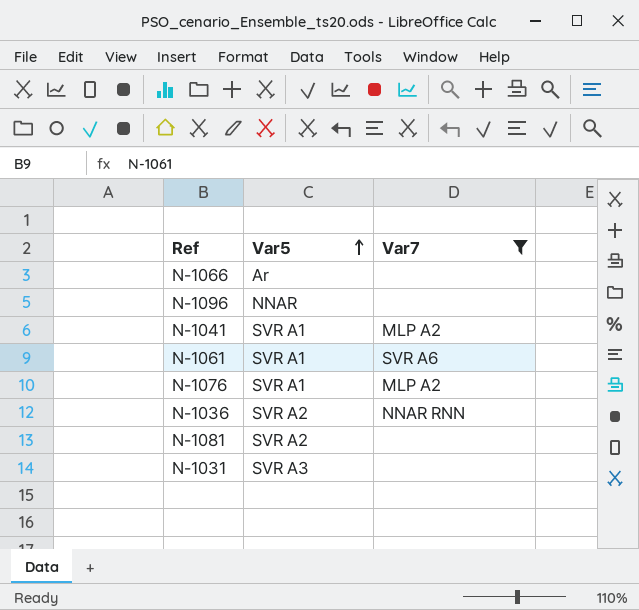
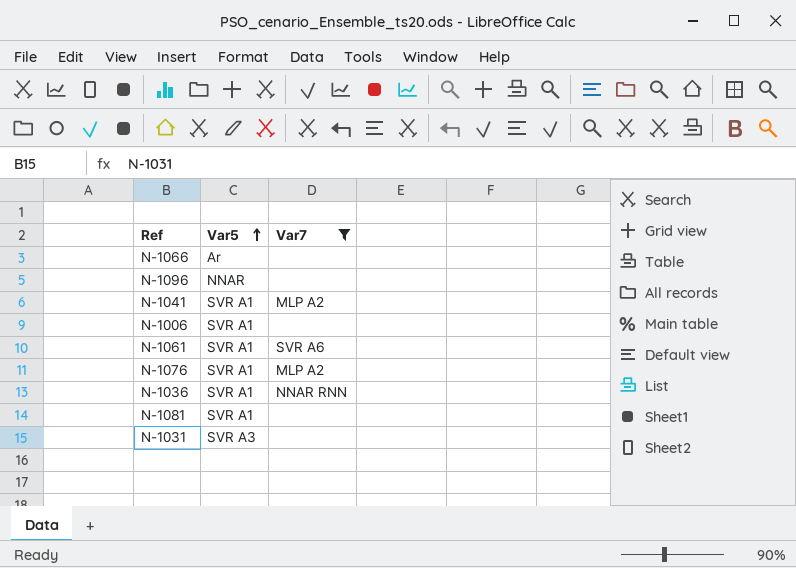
row N-1006: none -> SVR A1 | none
N-1036 | Var5: SVR A2 -> SVR A1
N-1081 | Var5: SVR A2 -> SVR A1

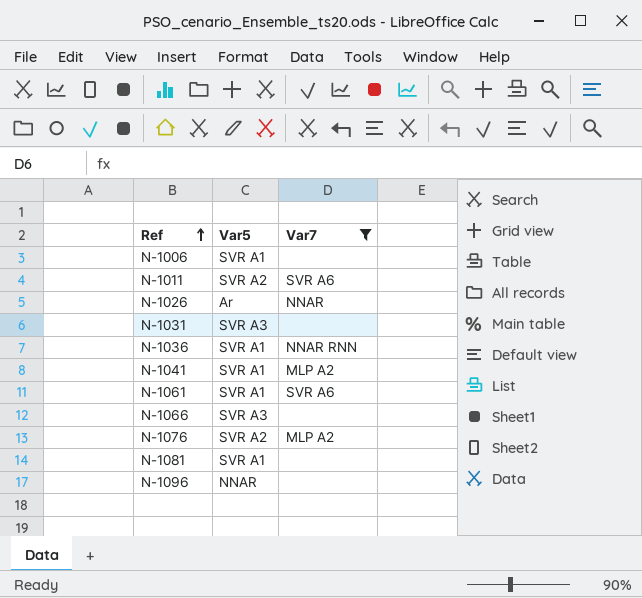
row order: Var5 ascending -> Ref ascending
row N-1011: none -> SVR A2 | SVR A6
row N-1026: none -> Ar | NNAR
N-1066 | Var5: Ar -> SVR A3
N-1076 | Var5: SVR A1 -> SVR A2

